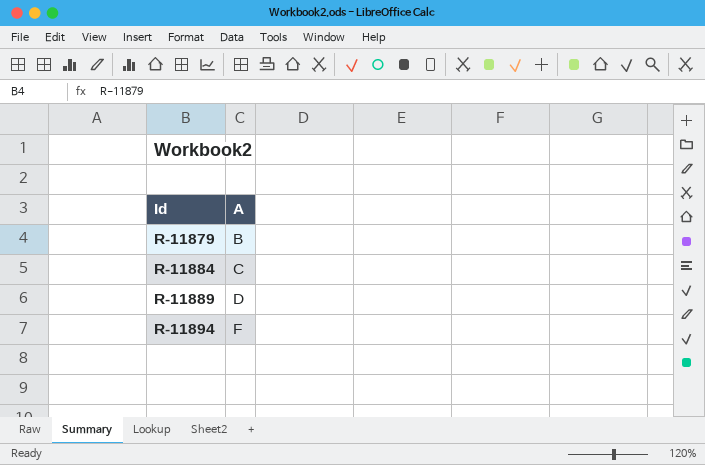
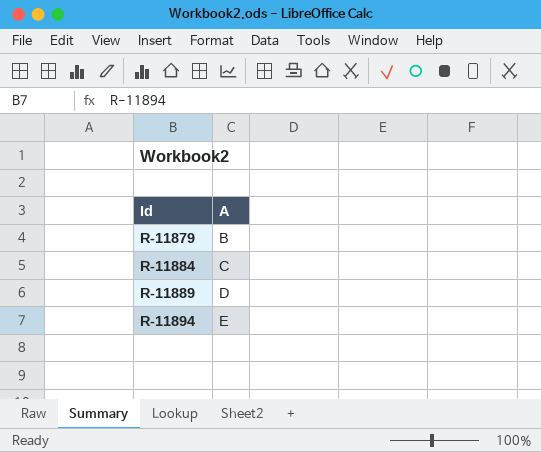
R-11894 | A: F -> E

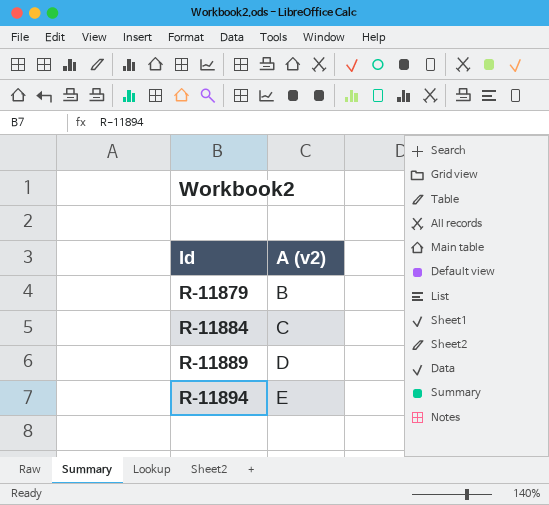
column name: A -> A (v2)

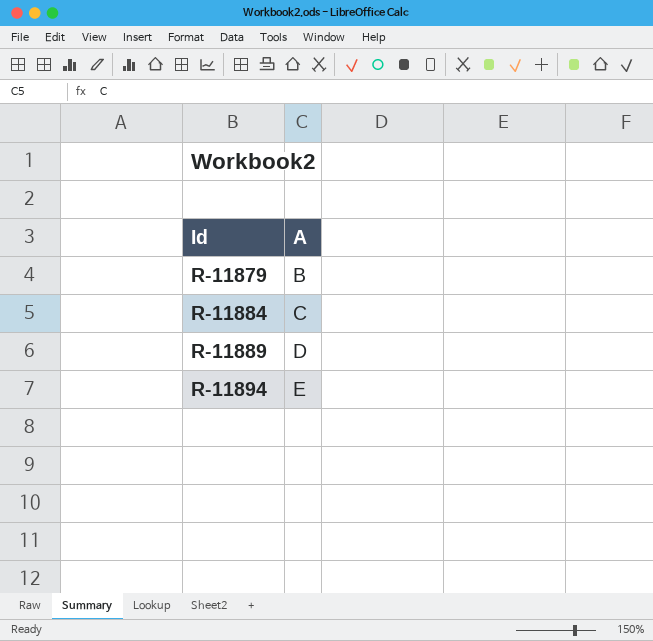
column name: A (v2) -> A

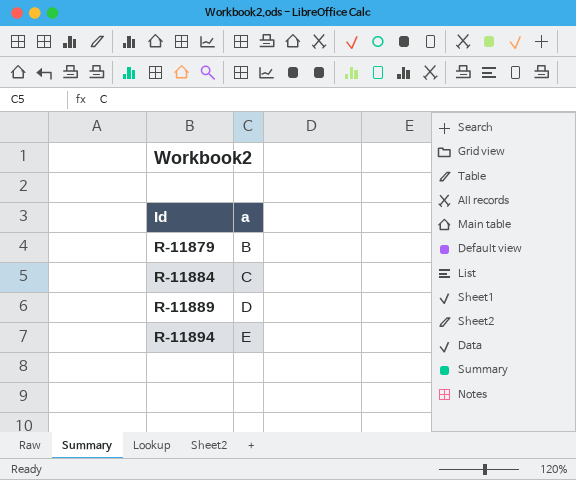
column name: A -> a

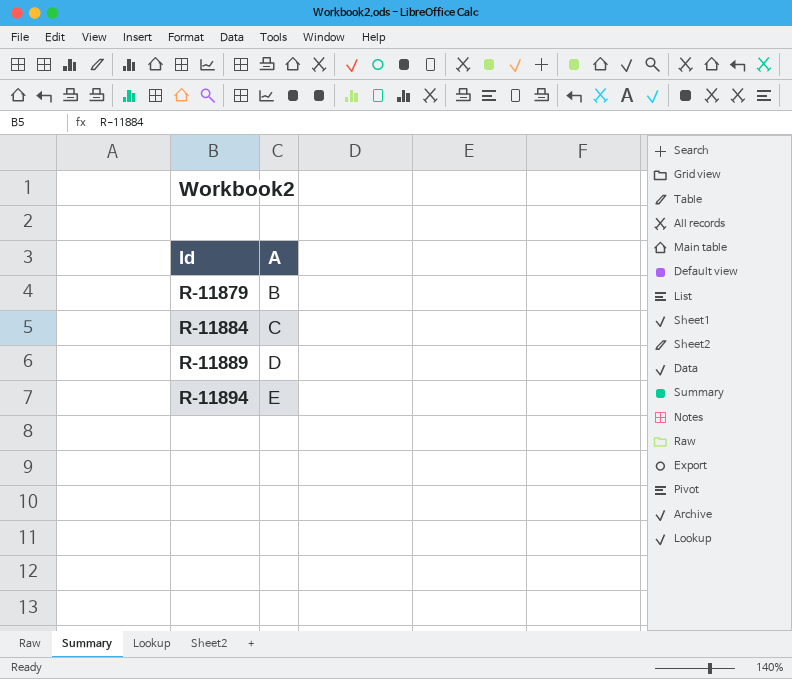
column name: a -> A

